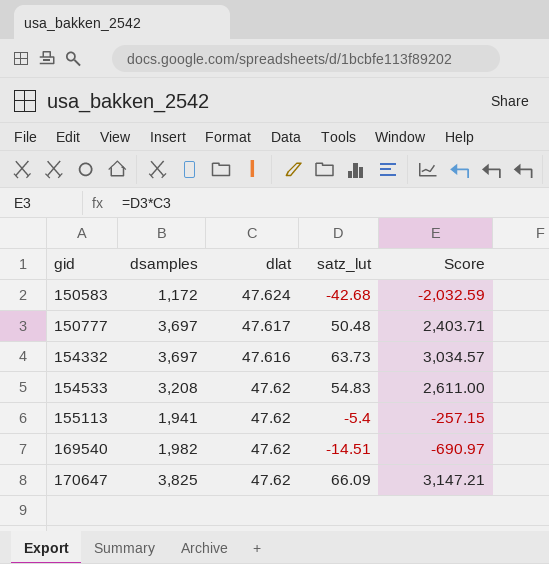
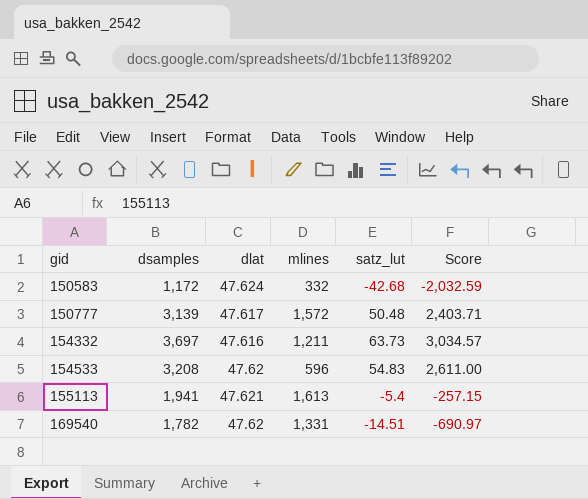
column mlines | position: none -> 4
row 170647: 3,825 | 47.62 | 66.09 | 3,147.21 -> none
150777 | dsamples: 3,697 -> 3,139
155113 | dlat: 47.62 -> 47.621
169540 | dsamples: 1,982 -> 1,782

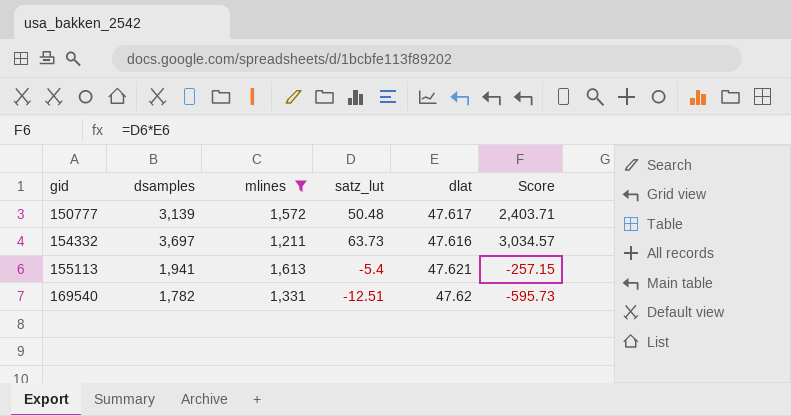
filter: none -> mlines >= 1,211
column dlat | position: 3 -> 5
169540 | satz_lut: -14.51 -> -12.51
169540 | Score: -690.97 -> -595.73

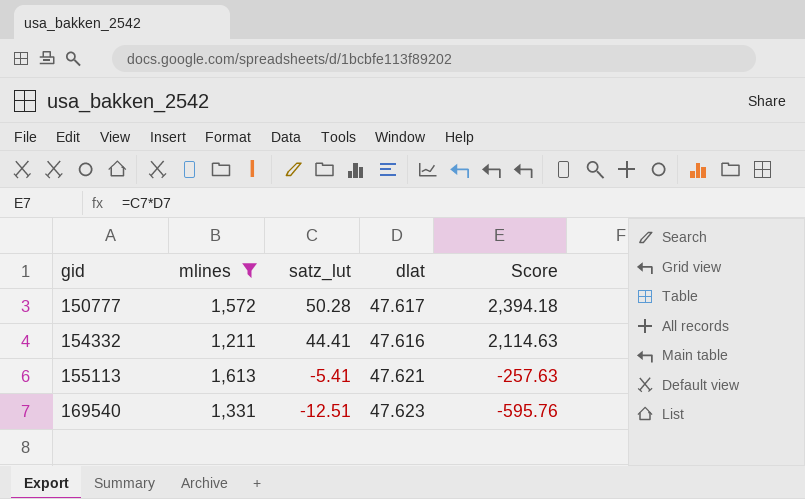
column dsamples | position: 2 -> none
150777 | satz_lut: 50.48 -> 50.28
150777 | Score: 2,403.71 -> 2,394.18
154332 | satz_lut: 63.73 -> 44.41
154332 | Score: 3,034.57 -> 2,114.63
155113 | satz_lut: -5.4 -> -5.41
155113 | Score: -257.15 -> -257.63
169540 | dlat: 47.62 -> 47.623
169540 | Score: -595.73 -> -595.76

